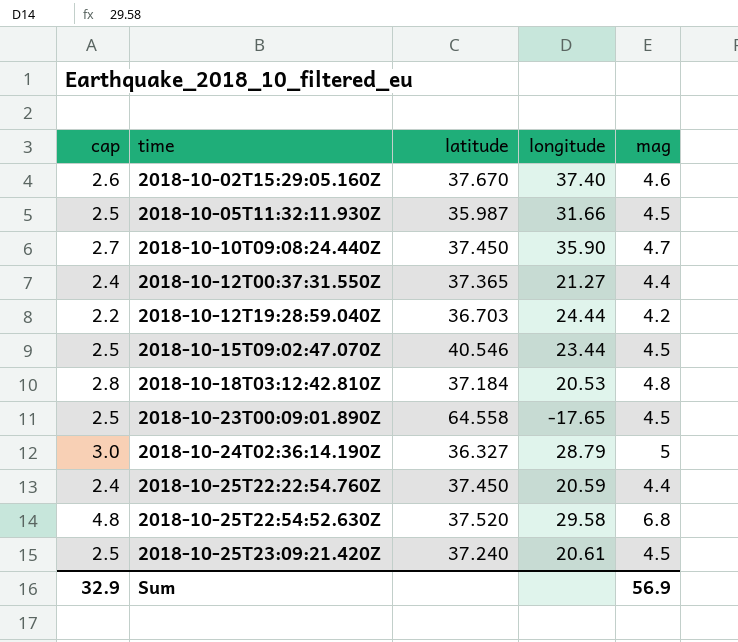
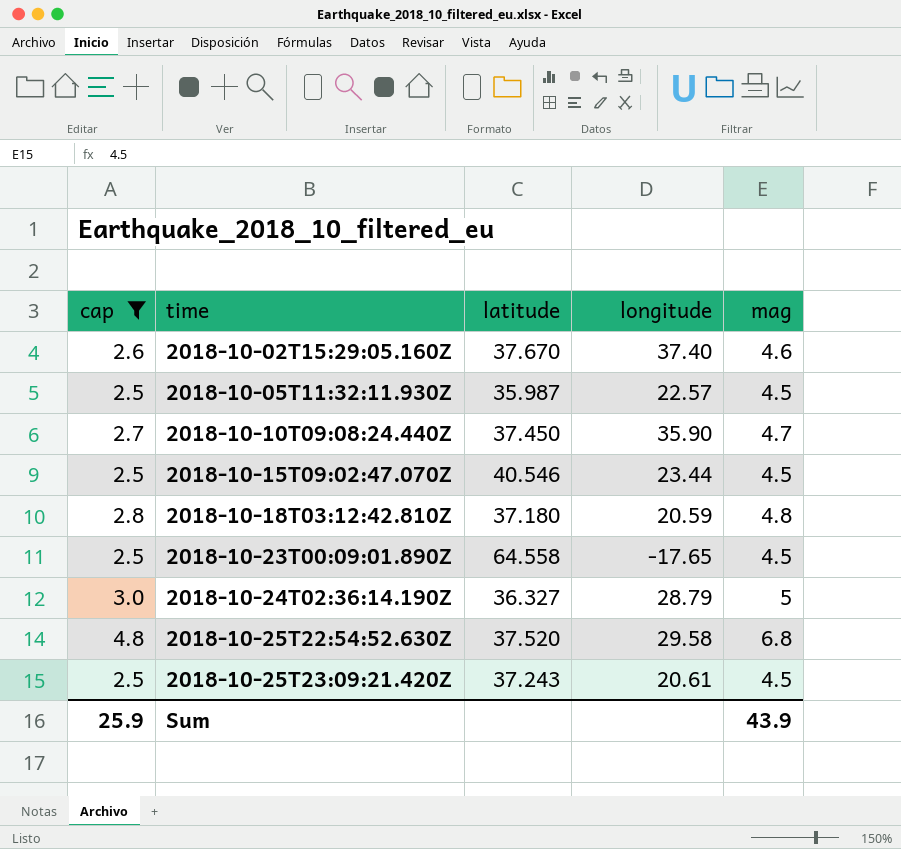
filter: none -> cap >= 2.5
2018-10-05T11:32:11.930Z | longitude: 31.66 -> 22.57
2018-10-18T03:12:42.810Z | latitude: 37.184 -> 37.180
2018-10-18T03:12:42.810Z | longitude: 20.53 -> 20.59
2018-10-25T23:09:21.420Z | latitude: 37.240 -> 37.243
Sum | cap: 32.9 -> 25.9
Sum | mag: 56.9 -> 43.9

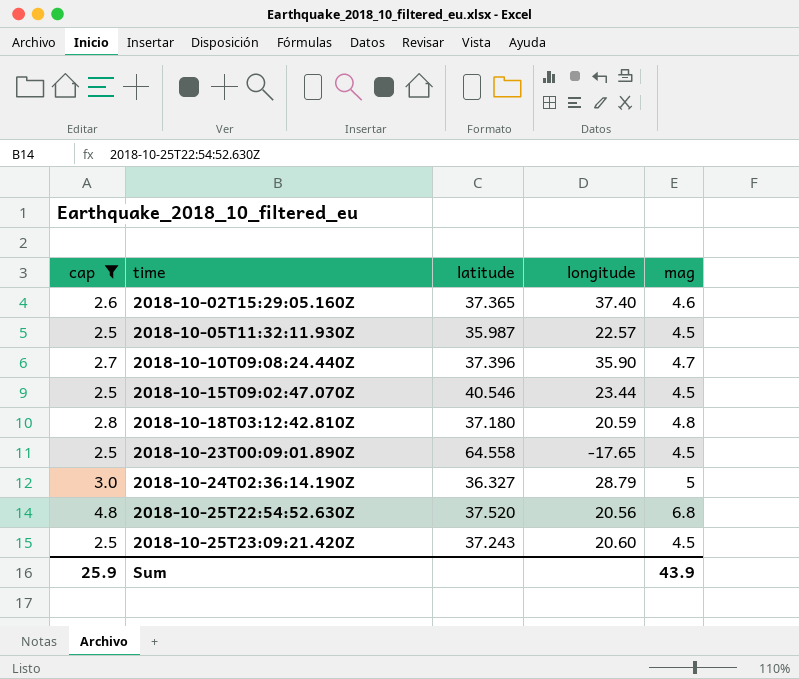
2018-10-02T15:29:05.160Z | latitude: 37.670 -> 37.365
2018-10-10T09:08:24.440Z | latitude: 37.450 -> 37.396
2018-10-25T22:54:52.630Z | longitude: 29.58 -> 20.56
2018-10-25T23:09:21.420Z | longitude: 20.61 -> 20.60

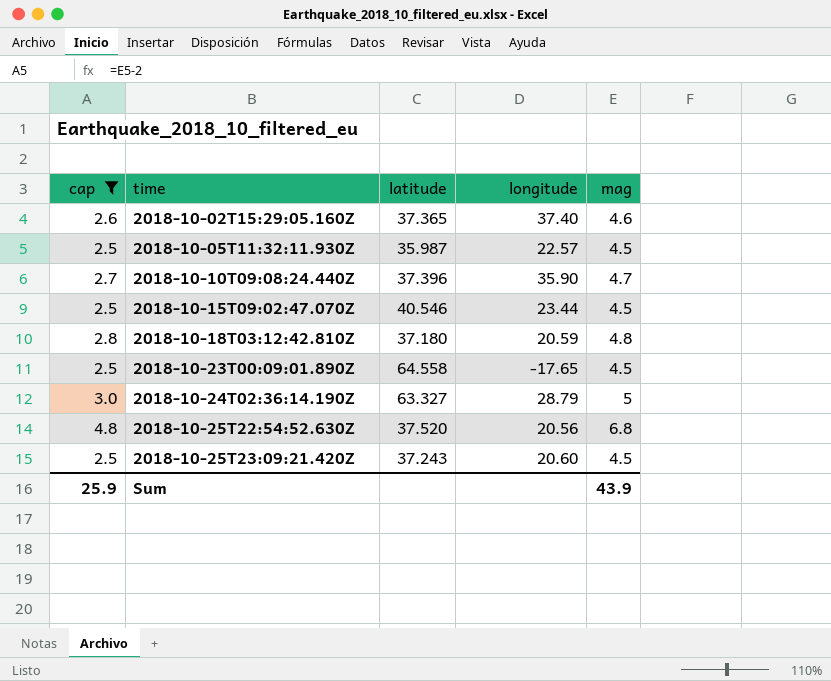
2018-10-24T02:36:14.190Z | latitude: 36.327 -> 63.327

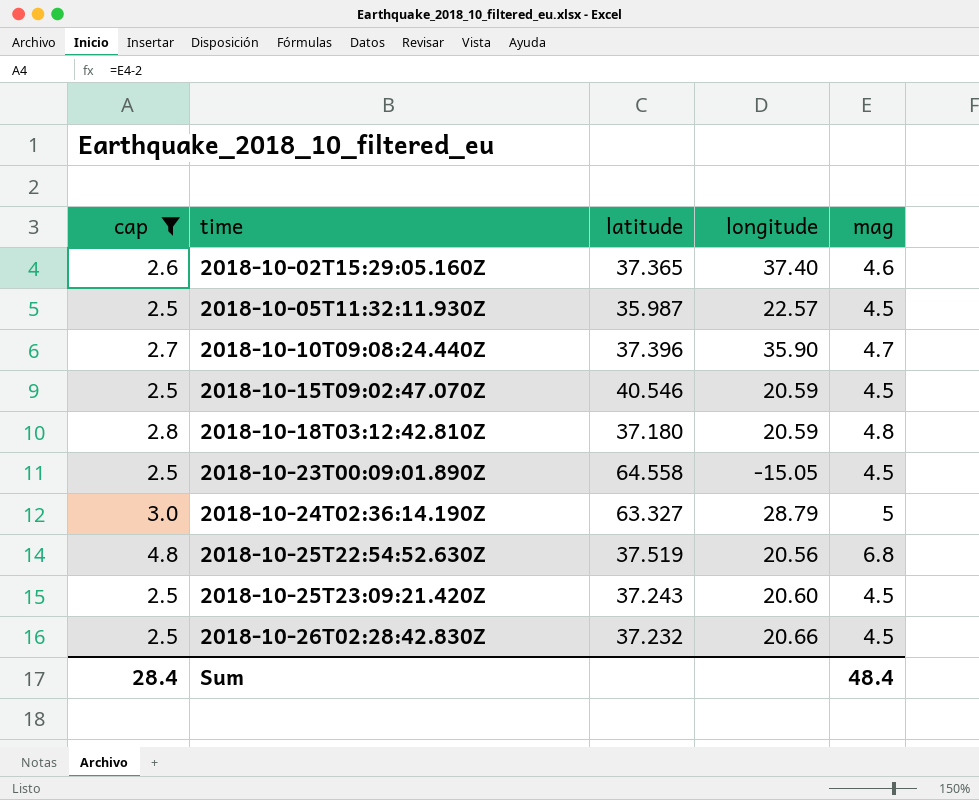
2018-10-15T09:02:47.070Z | longitude: 23.44 -> 20.59
2018-10-23T00:09:01.890Z | longitude: -17.65 -> -15.05
2018-10-25T22:54:52.630Z | latitude: 37.520 -> 37.519
row 2018-10-26T02:28:42.830Z: none -> 2.5 | 37.232 | 20.66 | 4.5
Sum | cap: 25.9 -> 28.4
Sum | mag: 43.9 -> 48.4

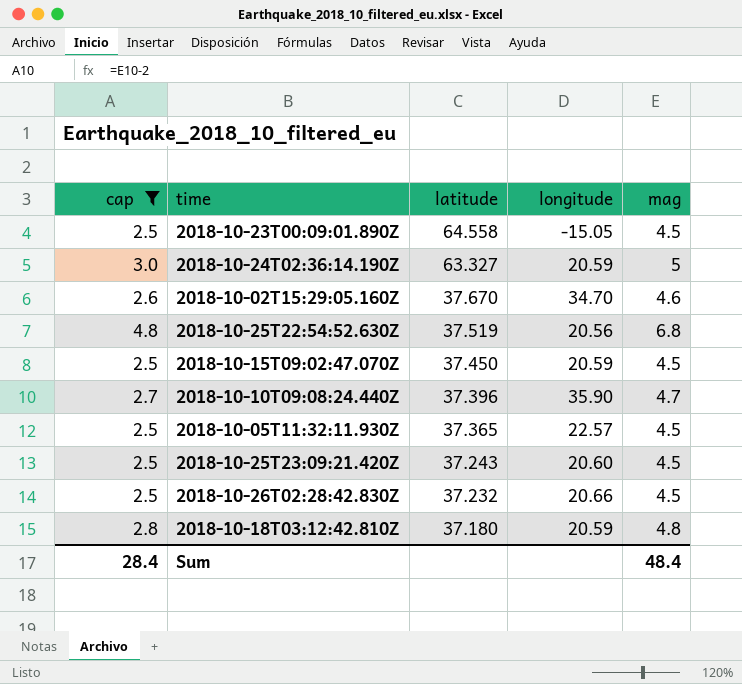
row order: time ascending -> latitude descending
2018-10-24T02:36:14.190Z | longitude: 28.79 -> 20.59
2018-10-02T15:29:05.160Z | latitude: 37.365 -> 37.670
2018-10-02T15:29:05.160Z | longitude: 37.40 -> 34.70
2018-10-15T09:02:47.070Z | latitude: 40.546 -> 37.450
2018-10-05T11:32:11.930Z | latitude: 35.987 -> 37.365

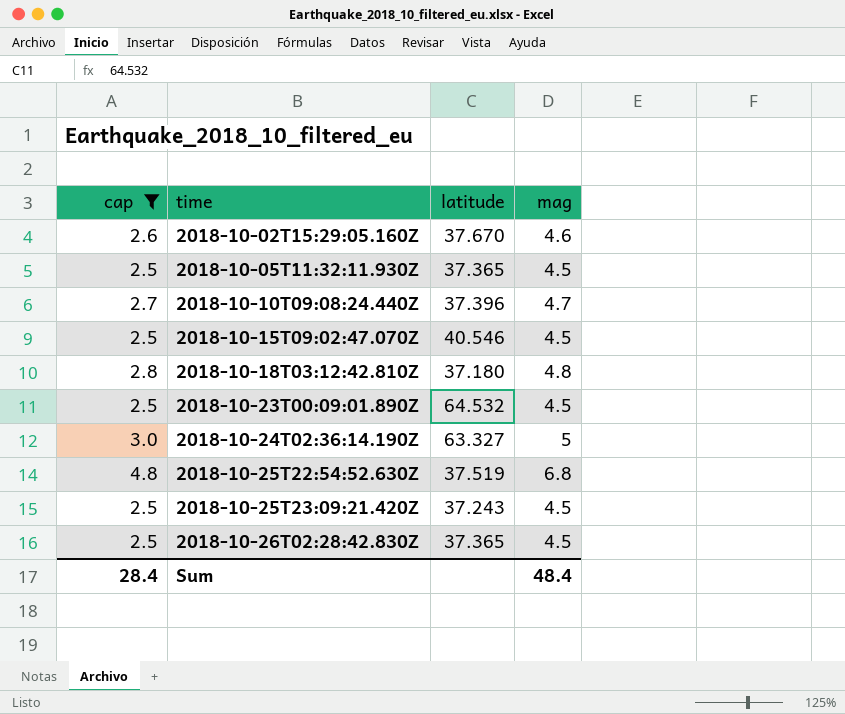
row order: latitude descending -> time ascending
column longitude | position: 4 -> none
2018-10-15T09:02:47.070Z | latitude: 37.450 -> 40.546
2018-10-23T00:09:01.890Z | latitude: 64.558 -> 64.532
2018-10-26T02:28:42.830Z | latitude: 37.232 -> 37.365

